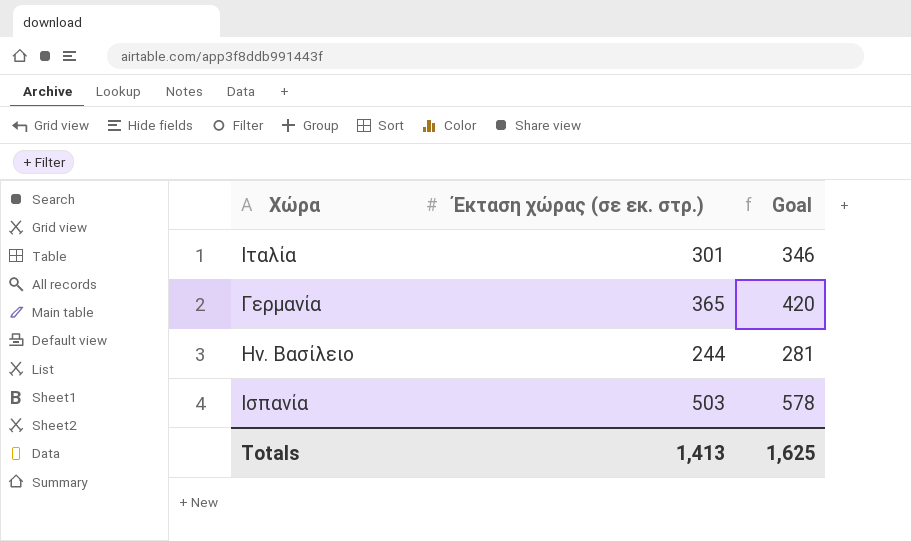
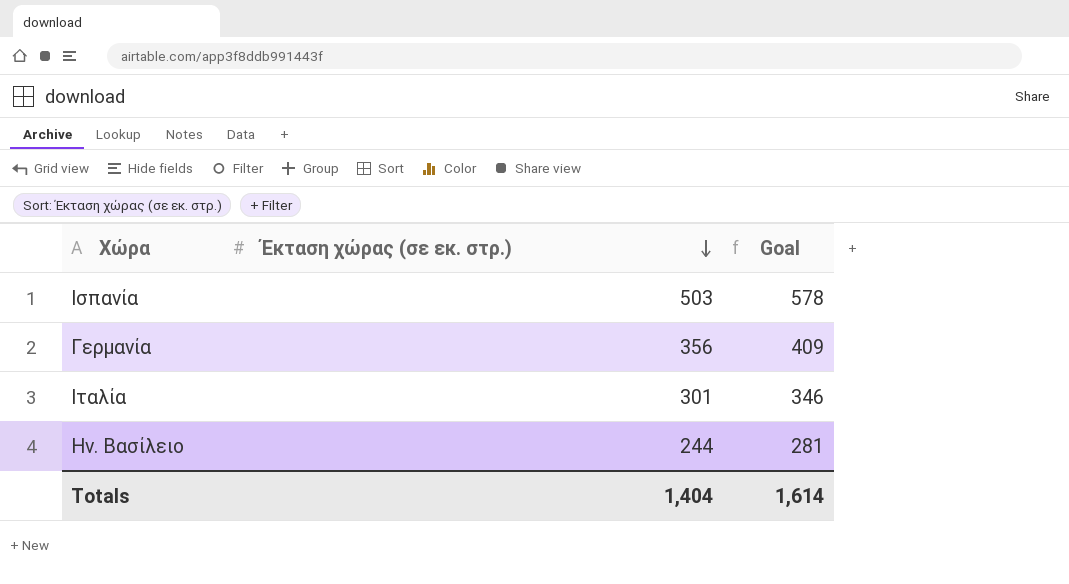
row order: none -> Έκταση χώρας (σε εκ. στρ.) descending
Γερμανία | Έκταση χώρας (σε εκ. στρ.): 365 -> 356
Γερμανία | Goal: 420 -> 409
Totals | Έκταση χώρας (σε εκ. στρ.): 1,413 -> 1,404
Totals | Goal: 1,625 -> 1,614

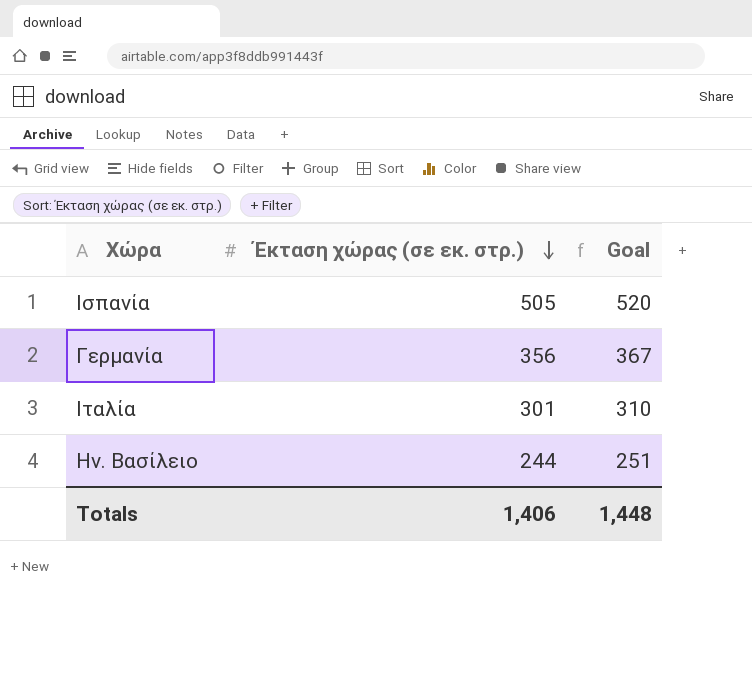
column Goal | formula: [Έκταση χώρας (σε εκ. στρ.)] * 1.15 -> [Έκταση χώρας (σε εκ. στρ.)] * 1.03
Ισπανία | Έκταση χώρας (σε εκ. στρ.): 503 -> 505
Totals | Έκταση χώρας (σε εκ. στρ.): 1,404 -> 1,406
Totals | Goal: 1,614 -> 1,448

